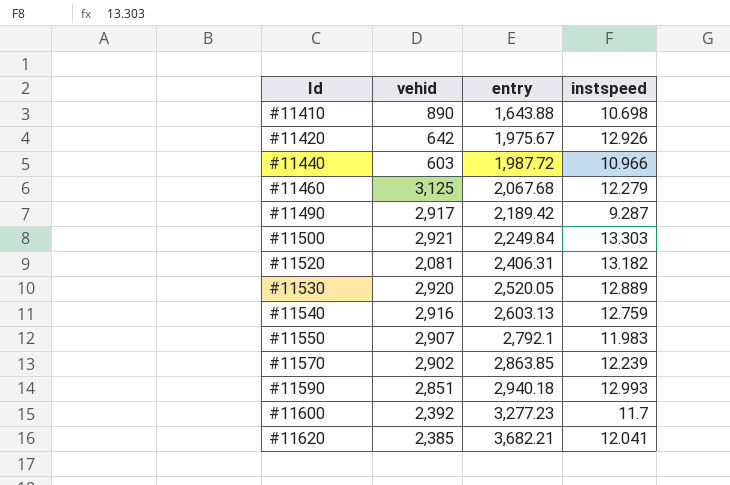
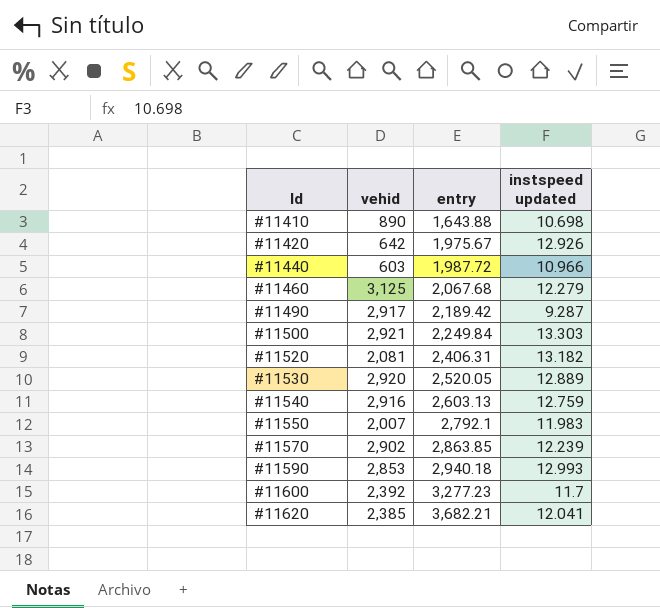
column name: instspeed -> instspeed updated
#11550 | vehid: 2,907 -> 2,007
#11590 | vehid: 2,851 -> 2,853

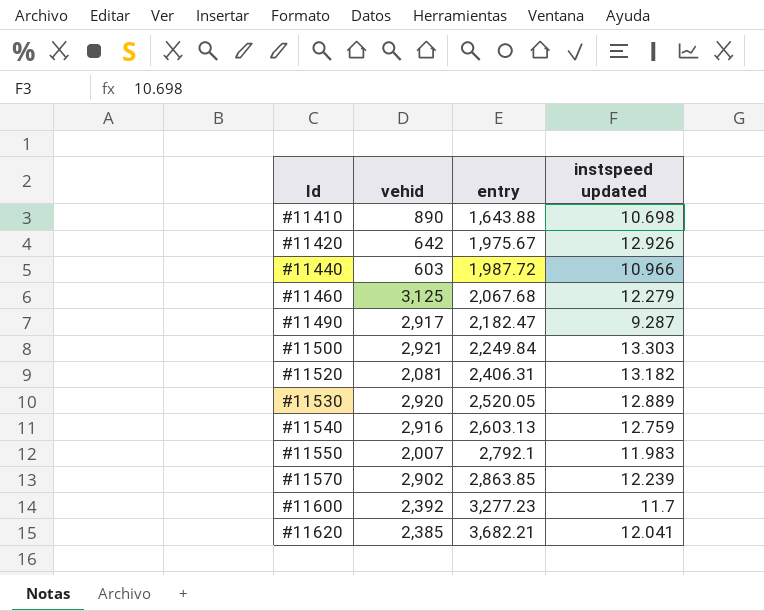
row #11590: 2,853 | 2,940.18 | 12.993 -> none
#11490 | entry: 2,189.42 -> 2,182.47

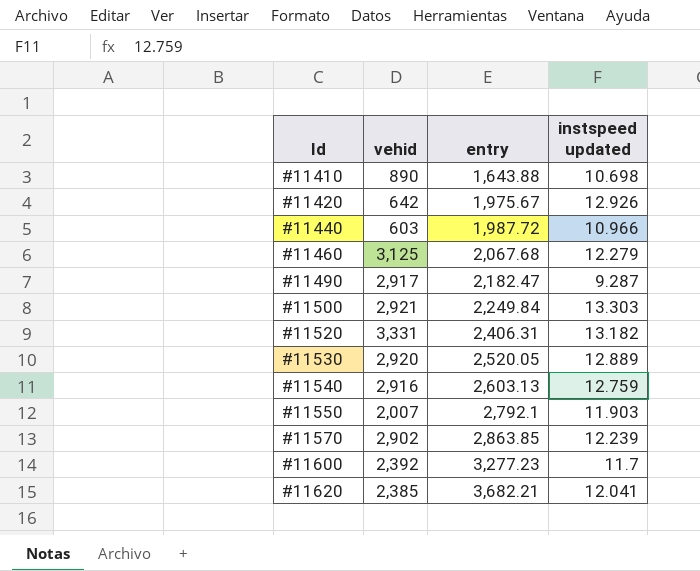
#11520 | vehid: 2,081 -> 3,331
#11550 | instspeed updated: 11.983 -> 11.903

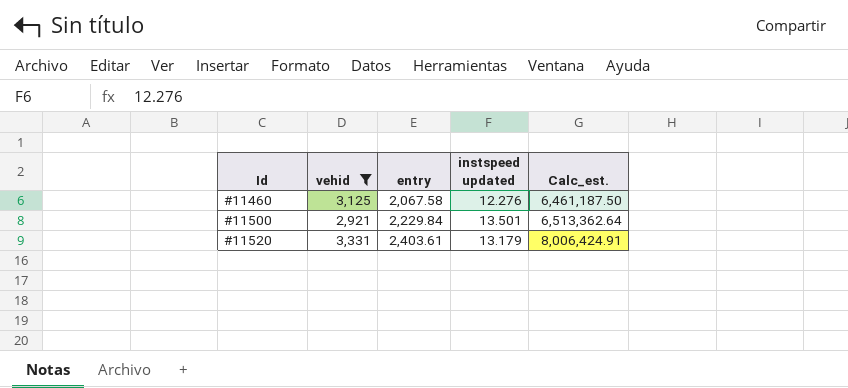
filter: none -> vehid >= 2,921
column Calc_est. | formula: none -> [vehid] * [entry]
#11460 | entry: 2,067.68 -> 2,067.58
#11460 | instspeed updated: 12.279 -> 12.276
#11500 | entry: 2,249.84 -> 2,229.84
#11500 | instspeed updated: 13.303 -> 13.501
#11520 | entry: 2,406.31 -> 2,403.61
#11520 | instspeed updated: 13.182 -> 13.179

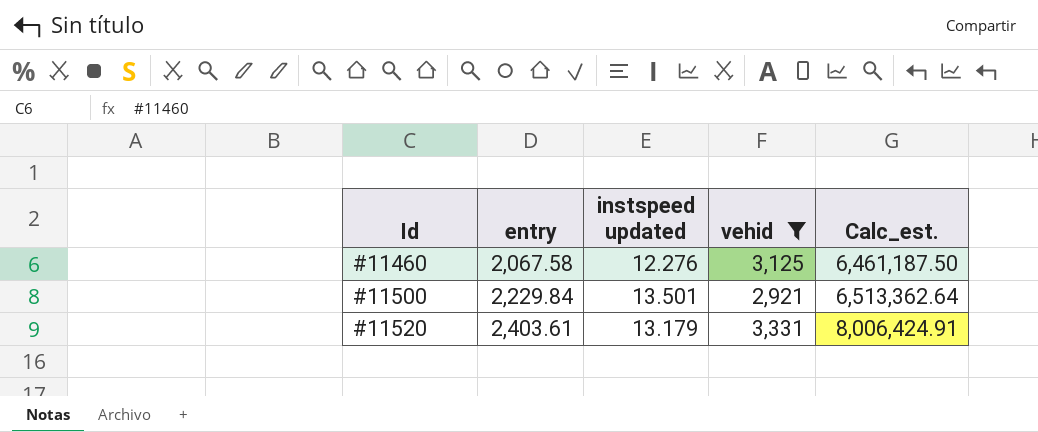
column vehid | position: 2 -> 4

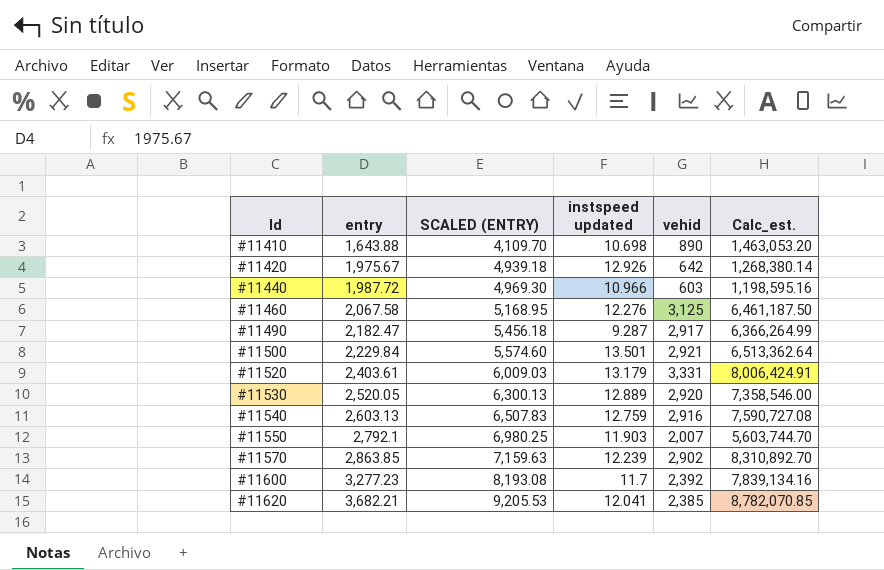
filter: vehid >= 2,921 -> none
column SCALED (ENTRY) | formula: none -> [entry] * 2.5

